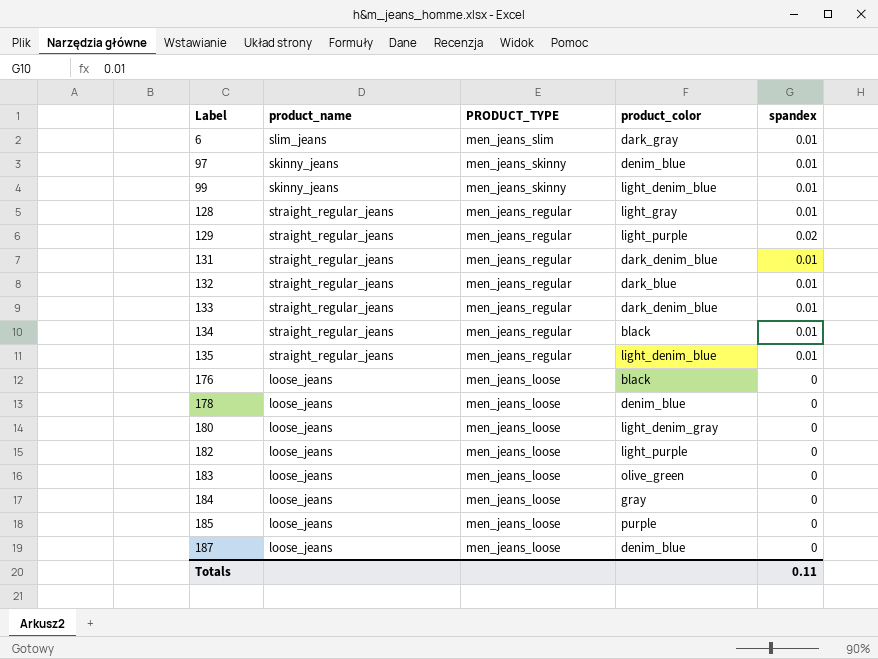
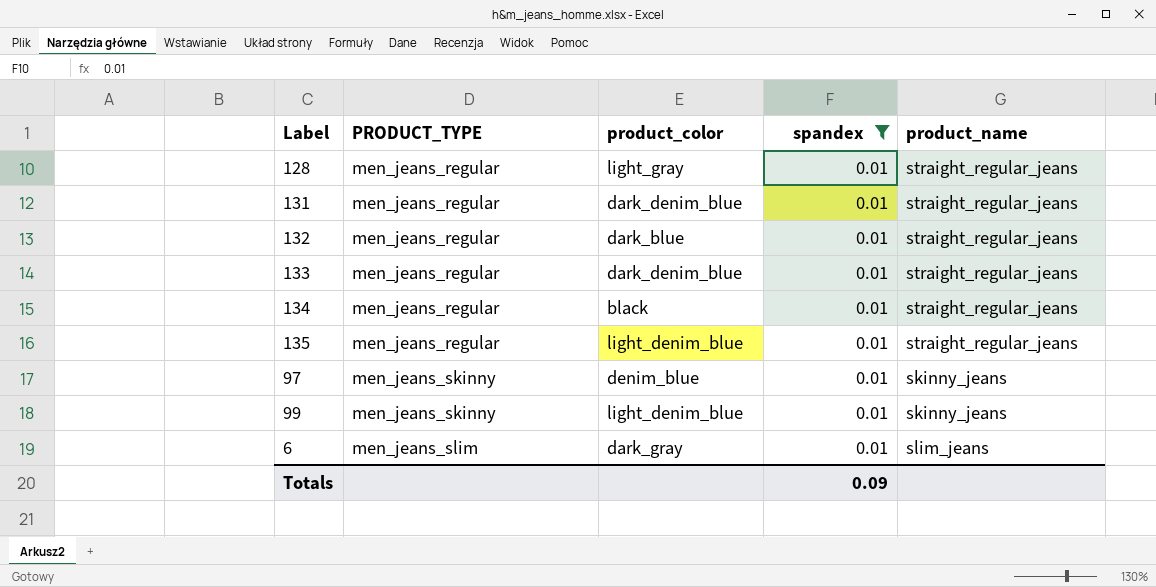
filter: none -> spandex = 0.01
row order: Label ascending -> PRODUCT_TYPE ascending
column product_name | position: 2 -> 5
Totals | spandex: 0.11 -> 0.09

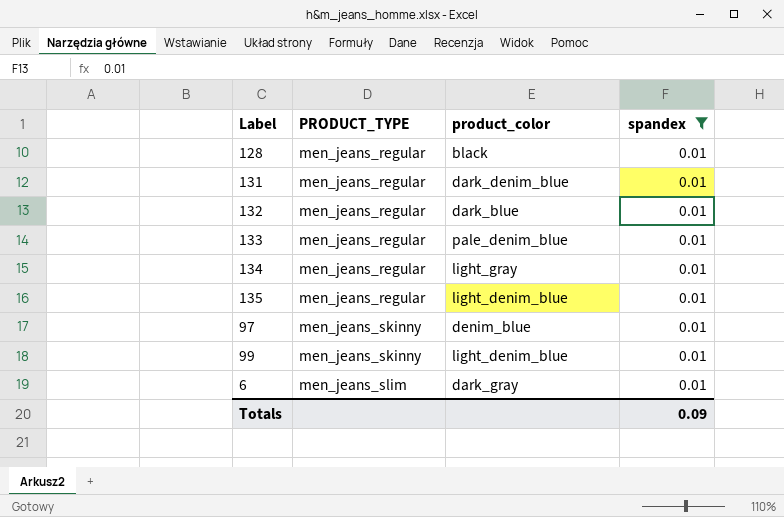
column product_name | position: 5 -> none
128 | product_color: light_gray -> black
133 | product_color: dark_denim_blue -> pale_denim_blue
134 | product_color: black -> light_gray

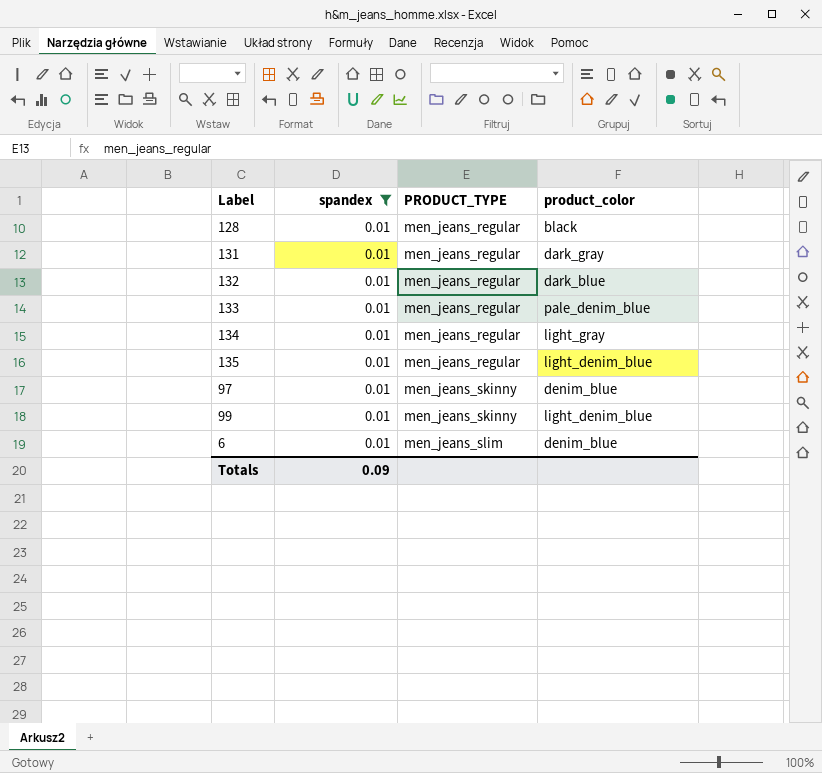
column spandex | position: 4 -> 2
131 | product_color: dark_denim_blue -> dark_gray
6 | product_color: dark_gray -> denim_blue

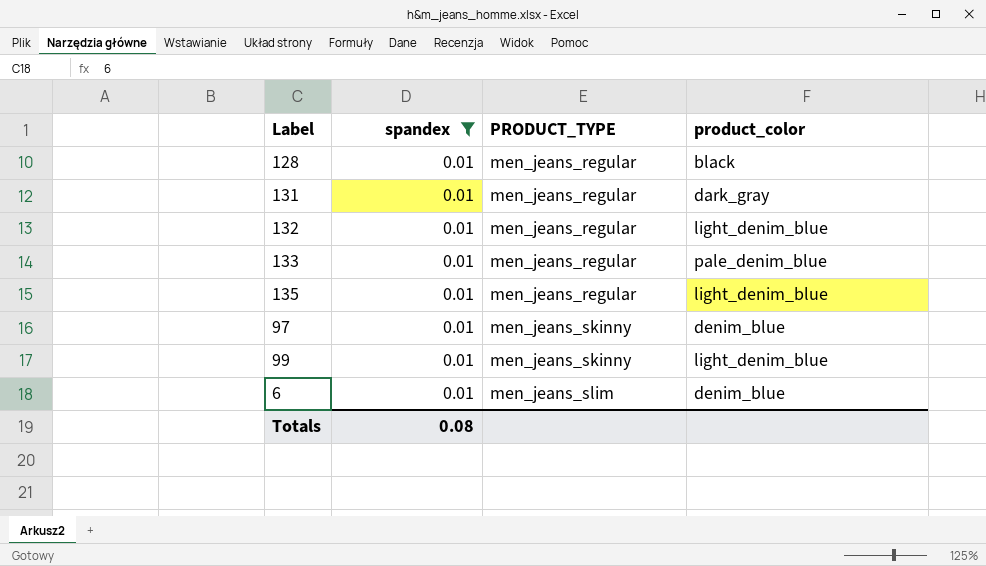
row 134: 0.01 | men_jeans_regular | light_gray -> none
132 | product_color: dark_blue -> light_denim_blue
Totals | spandex: 0.09 -> 0.08

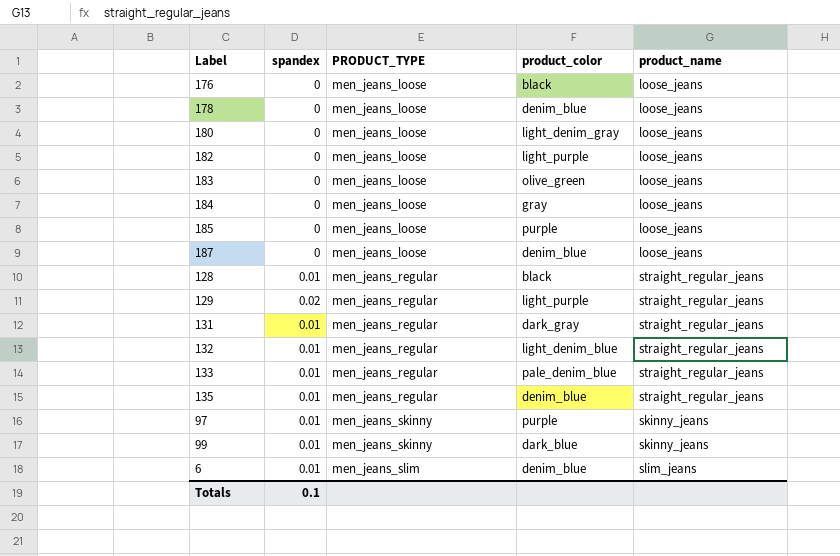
filter: spandex = 0.01 -> none
column product_name | position: none -> 5
135 | product_color: light_denim_blue -> denim_blue
97 | product_color: denim_blue -> purple
99 | product_color: light_denim_blue -> dark_blue
Totals | spandex: 0.08 -> 0.1

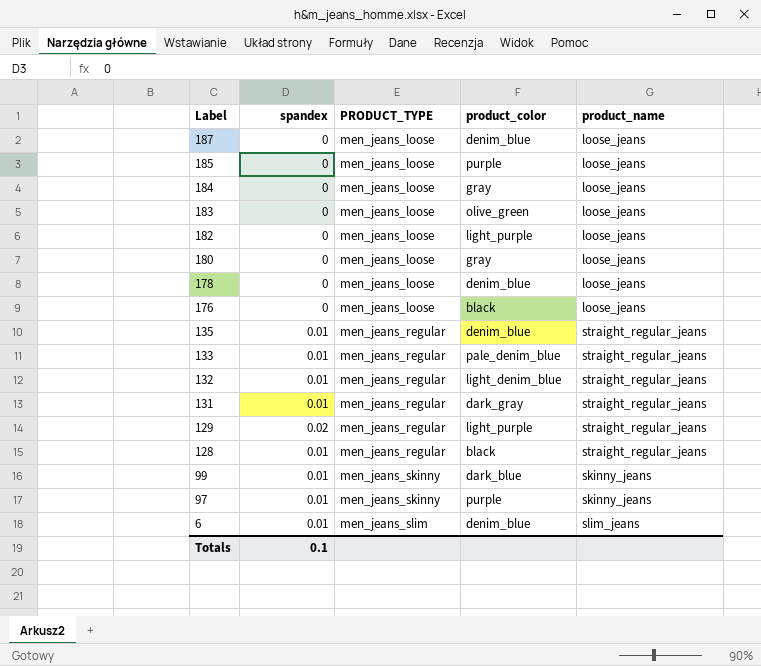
row order: PRODUCT_TYPE ascending -> Label descending
180 | product_color: light_denim_gray -> gray

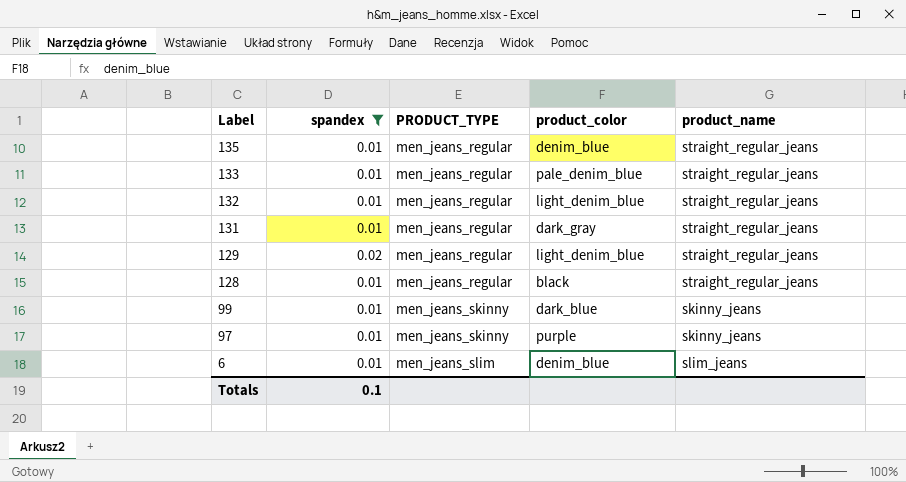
filter: none -> spandex != 0
129 | product_color: light_purple -> light_denim_blue

